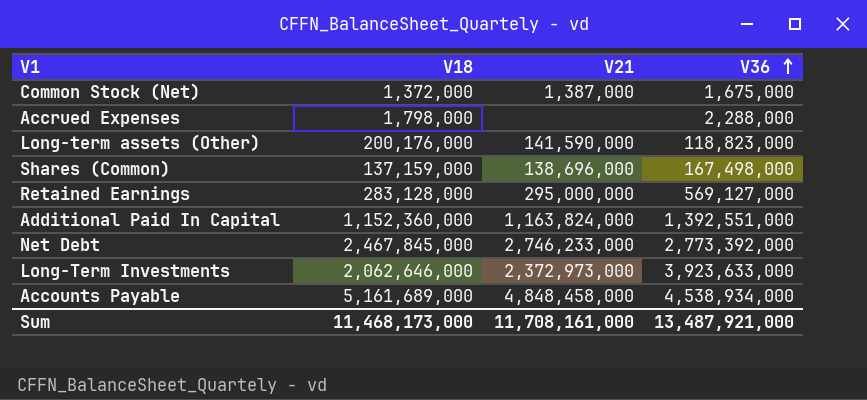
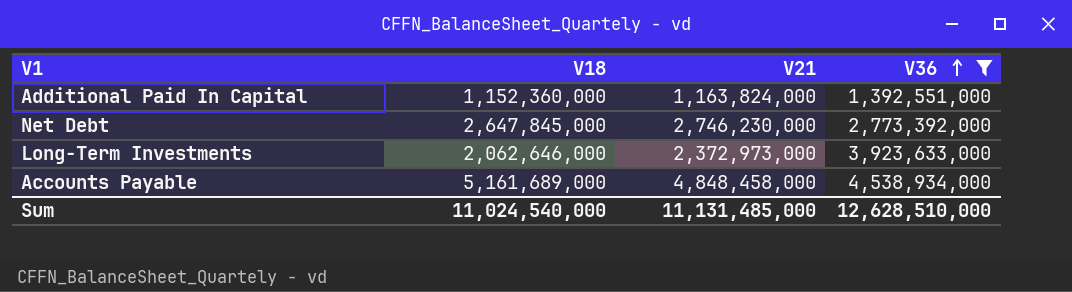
filter: none -> V36 >= 1,392,551,000
Net Debt | V18: 2,467,845,000 -> 2,647,845,000
Net Debt | V21: 2,746,233,000 -> 2,746,230,000
Sum | V18: 11,468,173,000 -> 11,024,540,000
Sum | V21: 11,708,161,000 -> 11,131,485,000
Sum | V36: 13,487,921,000 -> 12,628,510,000

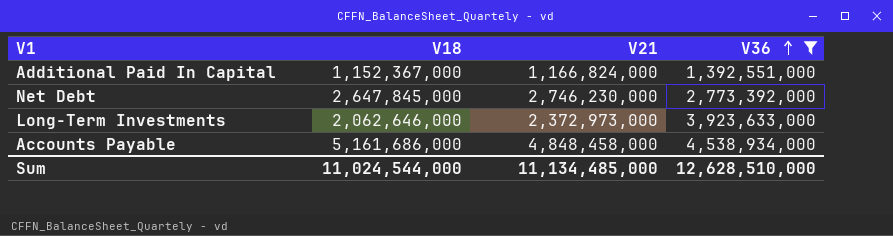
Additional Paid In Capital | V18: 1,152,360,000 -> 1,152,367,000
Additional Paid In Capital | V21: 1,163,824,000 -> 1,166,824,000
Accounts Payable | V18: 5,161,689,000 -> 5,161,686,000
Sum | V18: 11,024,540,000 -> 11,024,544,000
Sum | V21: 11,131,485,000 -> 11,134,485,000

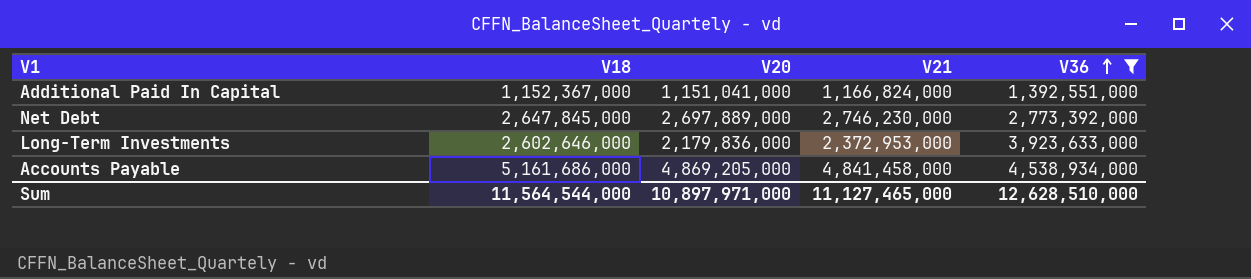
column V20 | position: none -> 3
Long-Term Investments | V18: 2,062,646,000 -> 2,602,646,000
Long-Term Investments | V21: 2,372,973,000 -> 2,372,953,000
Accounts Payable | V21: 4,848,458,000 -> 4,841,458,000
Sum | V18: 11,024,544,000 -> 11,564,544,000
Sum | V21: 11,134,485,000 -> 11,127,465,000

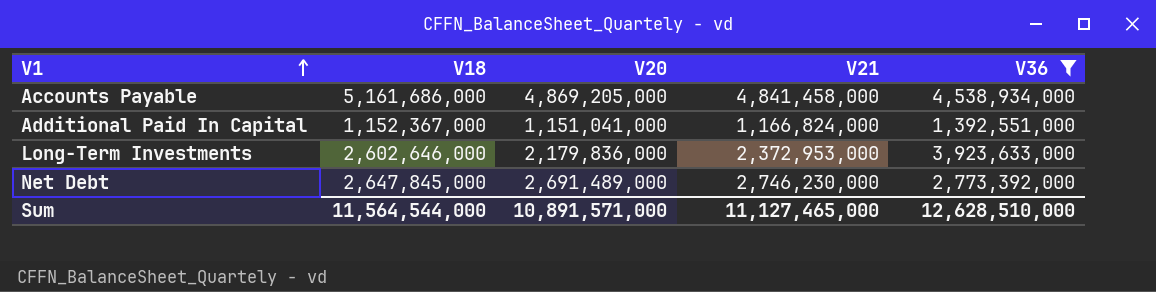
row order: V36 ascending -> V1 ascending
Net Debt | V20: 2,697,889,000 -> 2,691,489,000
Sum | V20: 10,897,971,000 -> 10,891,571,000

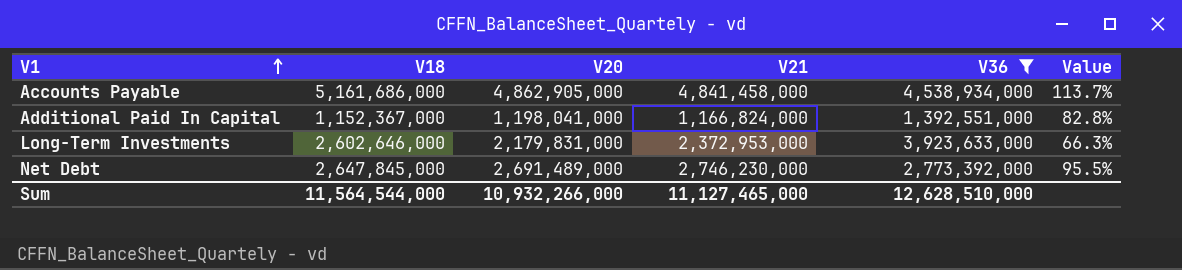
column Value | formula: none -> [V18] / [V36]
Accounts Payable | V20: 4,869,205,000 -> 4,862,905,000
Additional Paid In Capital | V20: 1,151,041,000 -> 1,198,041,000
Long-Term Investments | V20: 2,179,836,000 -> 2,179,831,000
Sum | V20: 10,891,571,000 -> 10,932,266,000

